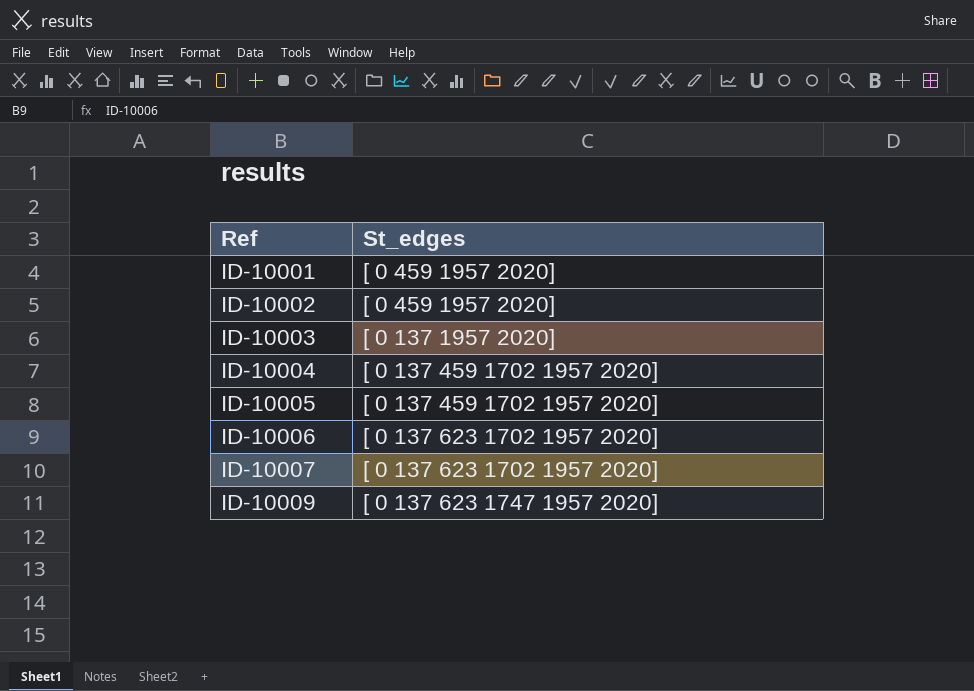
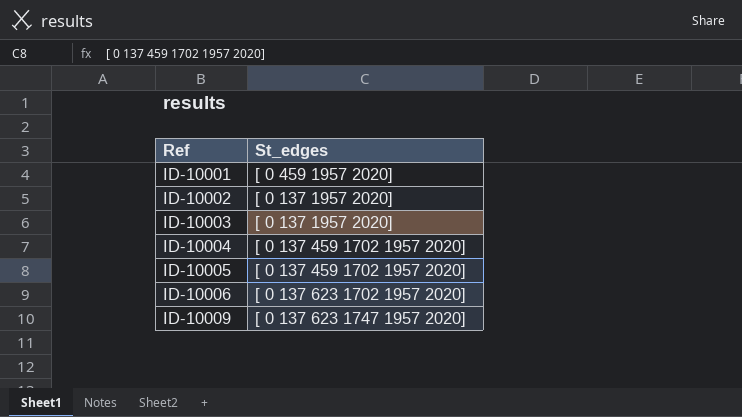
row ID-10007: [ 0 137 623 1702 1957 2020] -> none
ID-10002 | St_edges: [ 0 459 1957 2020] -> [ 0 137 1957 2020]

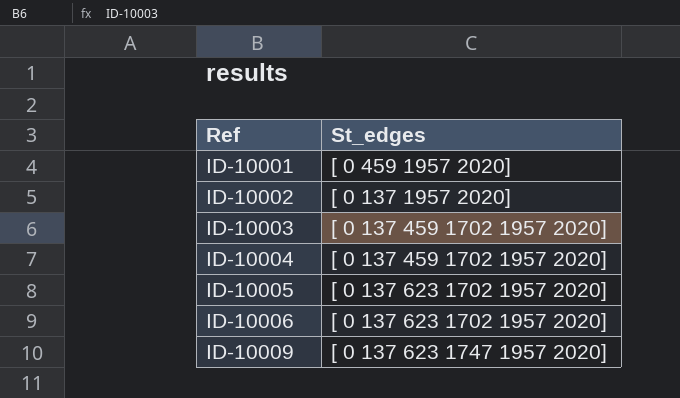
ID-10003 | St_edges: [ 0 137 1957 2020] -> [ 0 137 459 1702 1957 2020]
ID-10005 | St_edges: [ 0 137 459 1702 1957 2020] -> [ 0 137 623 1702 1957 2020]

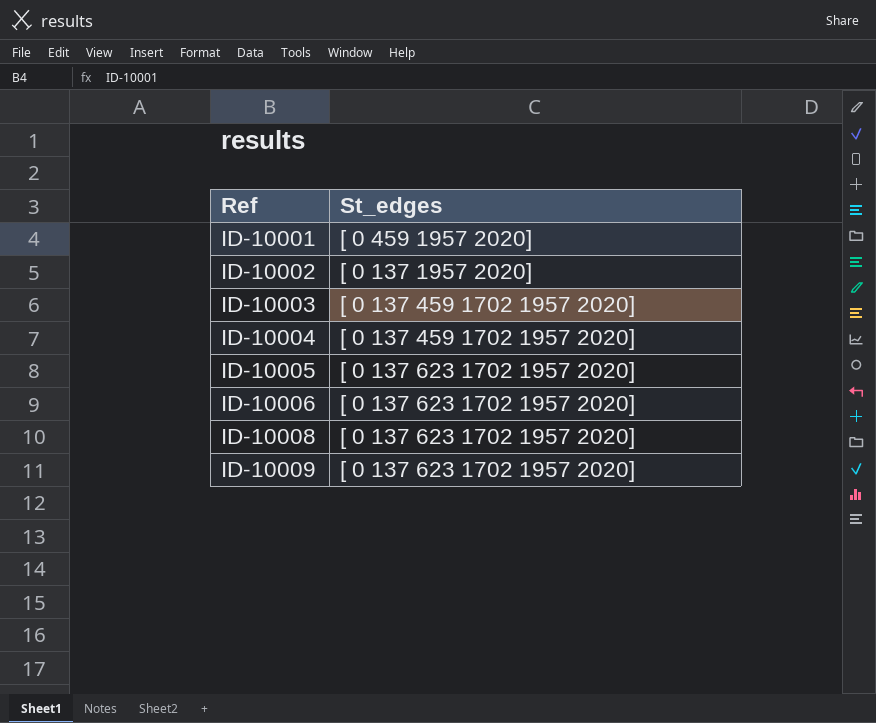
row ID-10008: none -> [ 0 137 623 1702 1957 2020]
ID-10009 | St_edges: [ 0 137 623 1747 1957 2020] -> [ 0 137 623 1702 1957 2020]

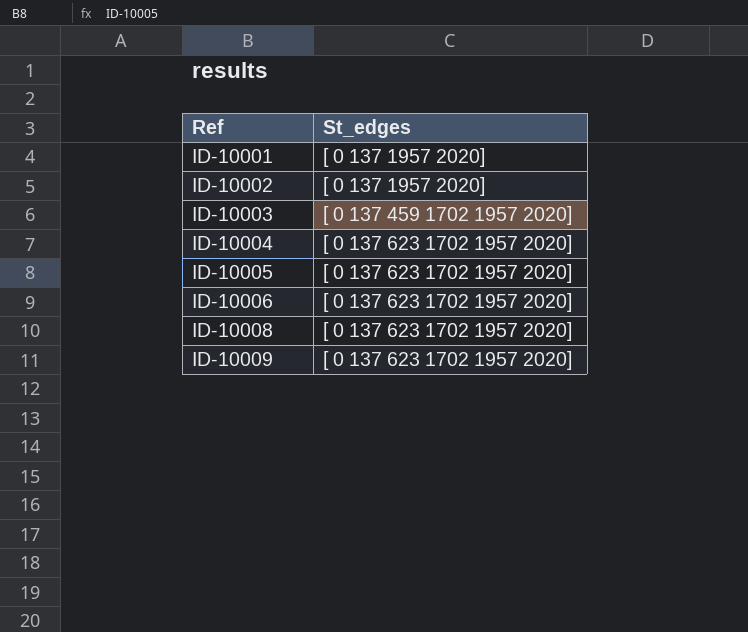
ID-10001 | St_edges: [ 0 459 1957 2020] -> [ 0 137 1957 2020]
ID-10004 | St_edges: [ 0 137 459 1702 1957 2020] -> [ 0 137 623 1702 1957 2020]

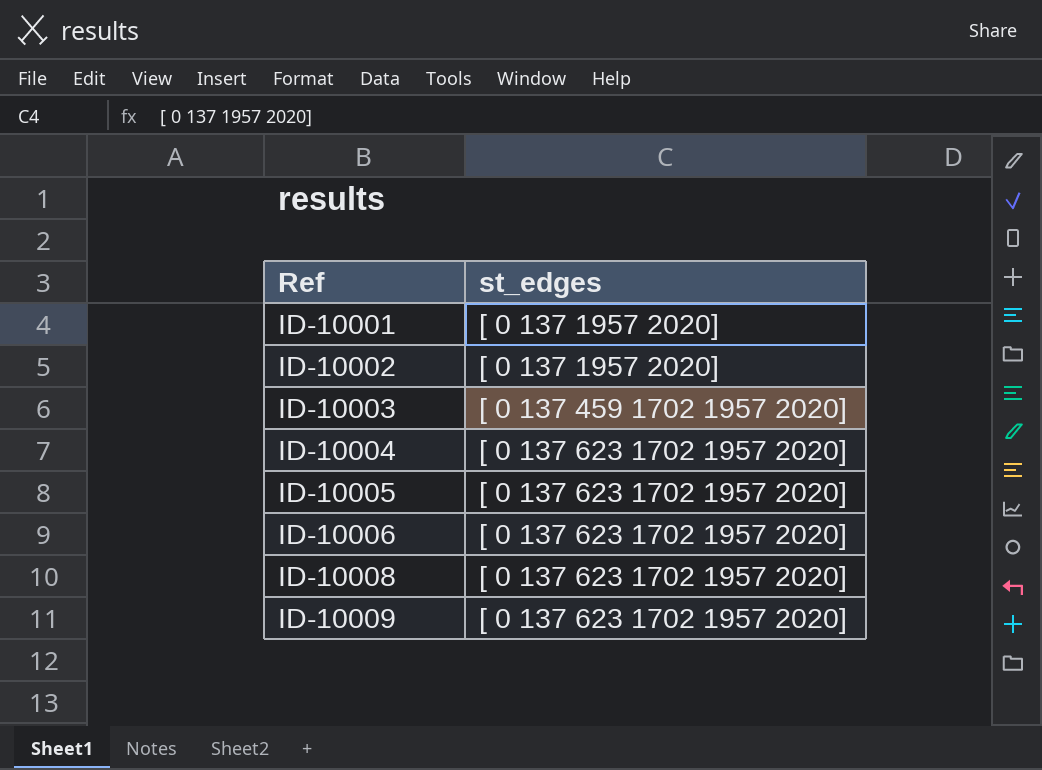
column name: St_edges -> st_edges

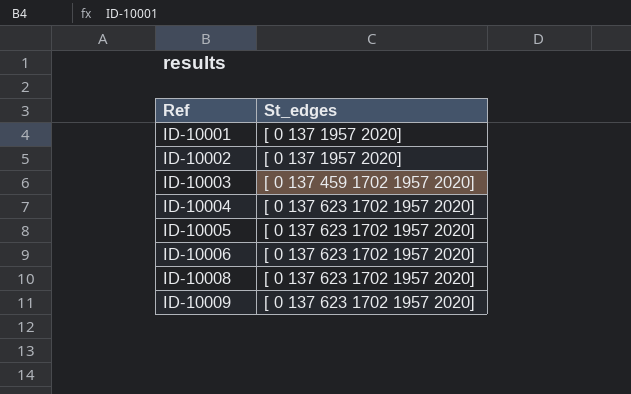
column name: st_edges -> St_edges

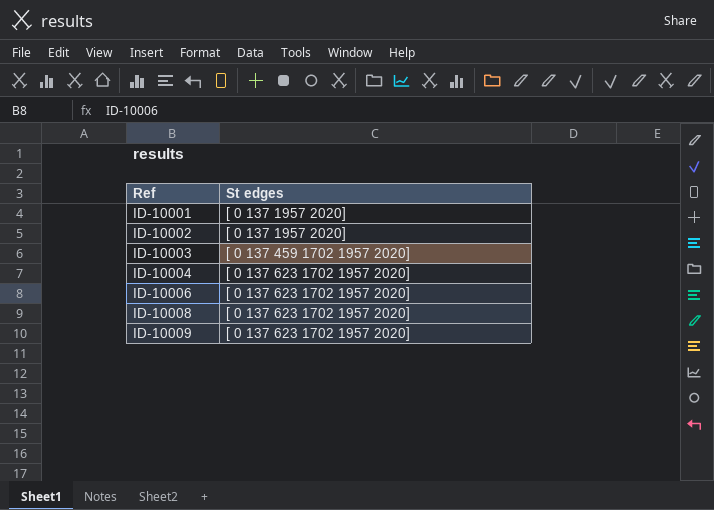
column name: St_edges -> St edges
row ID-10005: [ 0 137 623 1702 1957 2020] -> none

